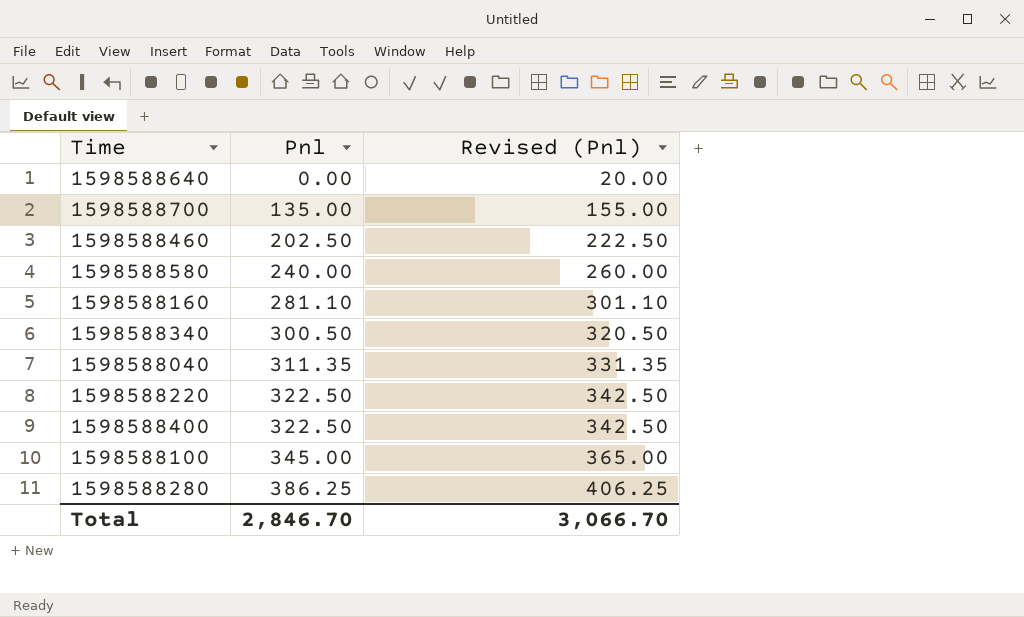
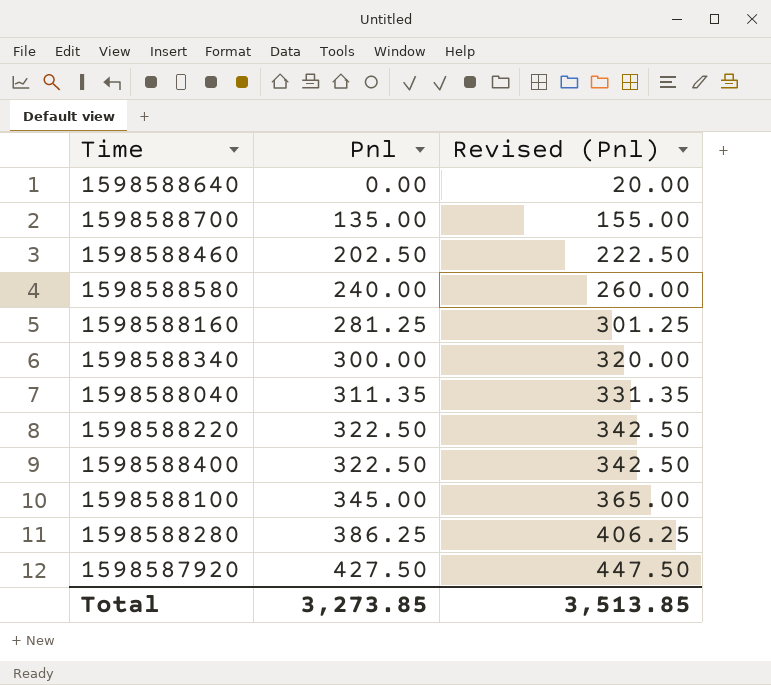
1598588160 | Pnl: 281.10 -> 281.25
1598588160 | Revised (Pnl): 301.10 -> 301.25
1598588340 | Pnl: 300.50 -> 300.00
1598588340 | Revised (Pnl): 320.50 -> 320.00
row 1598587920: none -> 427.50 | 447.50
Total | Pnl: 2,846.70 -> 3,273.85
Total | Revised (Pnl): 3,066.70 -> 3,513.85

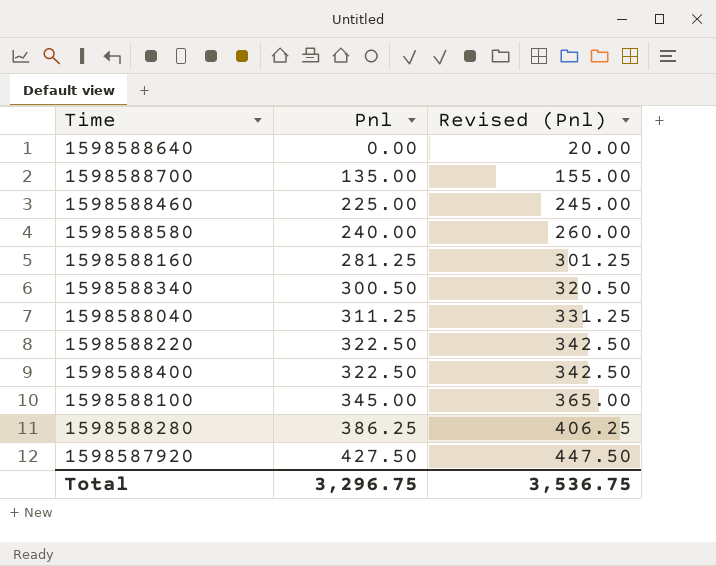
1598588460 | Pnl: 202.50 -> 225.00
1598588460 | Revised (Pnl): 222.50 -> 245.00
1598588340 | Pnl: 300.00 -> 300.50
1598588340 | Revised (Pnl): 320.00 -> 320.50
1598588040 | Pnl: 311.35 -> 311.25
1598588040 | Revised (Pnl): 331.35 -> 331.25
Total | Pnl: 3,273.85 -> 3,296.75
Total | Revised (Pnl): 3,513.85 -> 3,536.75

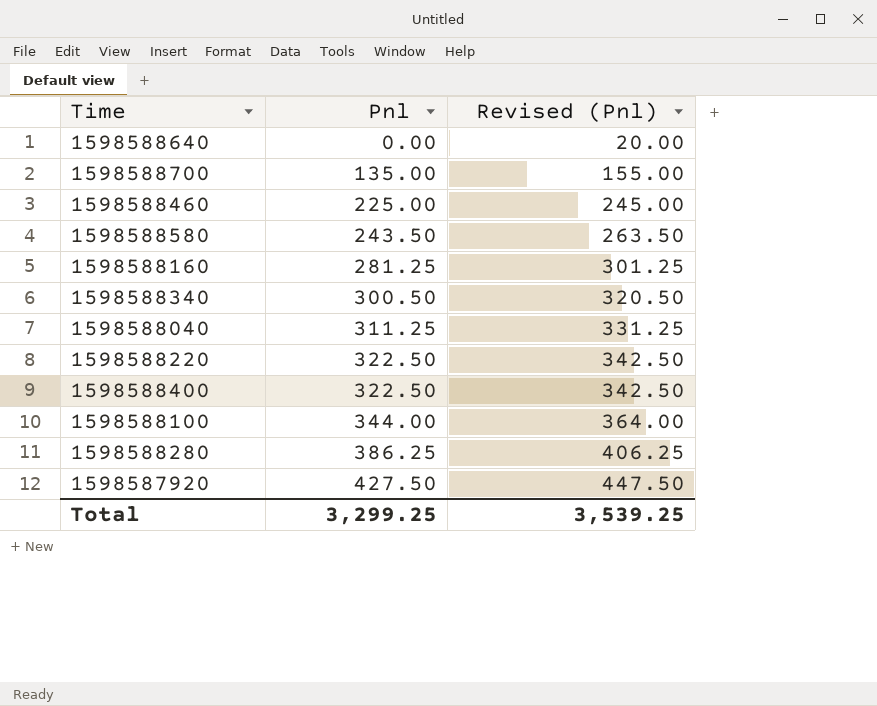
1598588580 | Pnl: 240.00 -> 243.50
1598588580 | Revised (Pnl): 260.00 -> 263.50
1598588100 | Pnl: 345.00 -> 344.00
1598588100 | Revised (Pnl): 365.00 -> 364.00
Total | Pnl: 3,296.75 -> 3,299.25
Total | Revised (Pnl): 3,536.75 -> 3,539.25

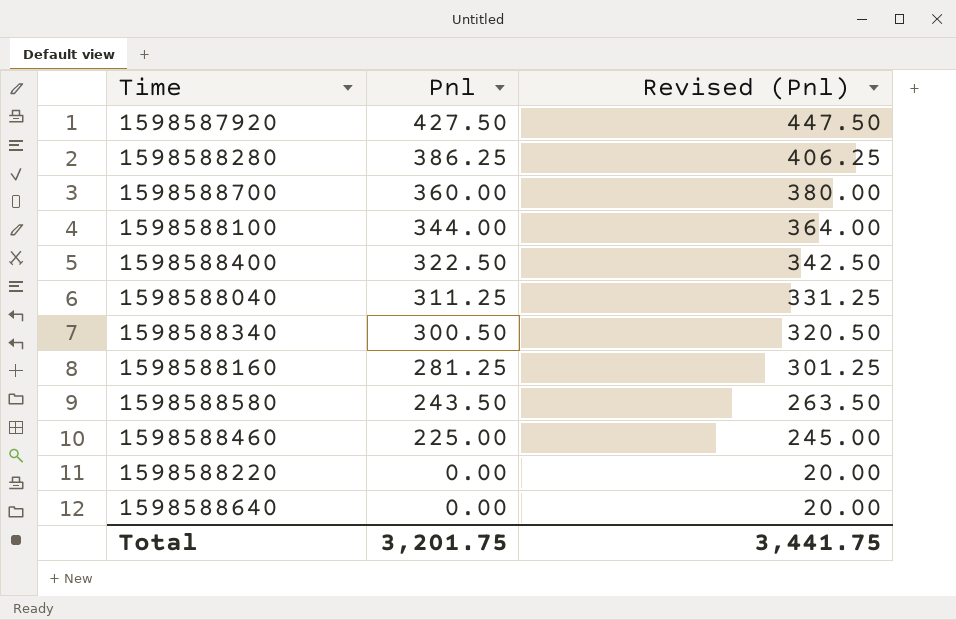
row order: Pnl ascending -> Pnl descending
1598588700 | Pnl: 135.00 -> 360.00
1598588700 | Revised (Pnl): 155.00 -> 380.00
1598588220 | Pnl: 322.50 -> 0.00
1598588220 | Revised (Pnl): 342.50 -> 20.00
Total | Pnl: 3,299.25 -> 3,201.75
Total | Revised (Pnl): 3,539.25 -> 3,441.75

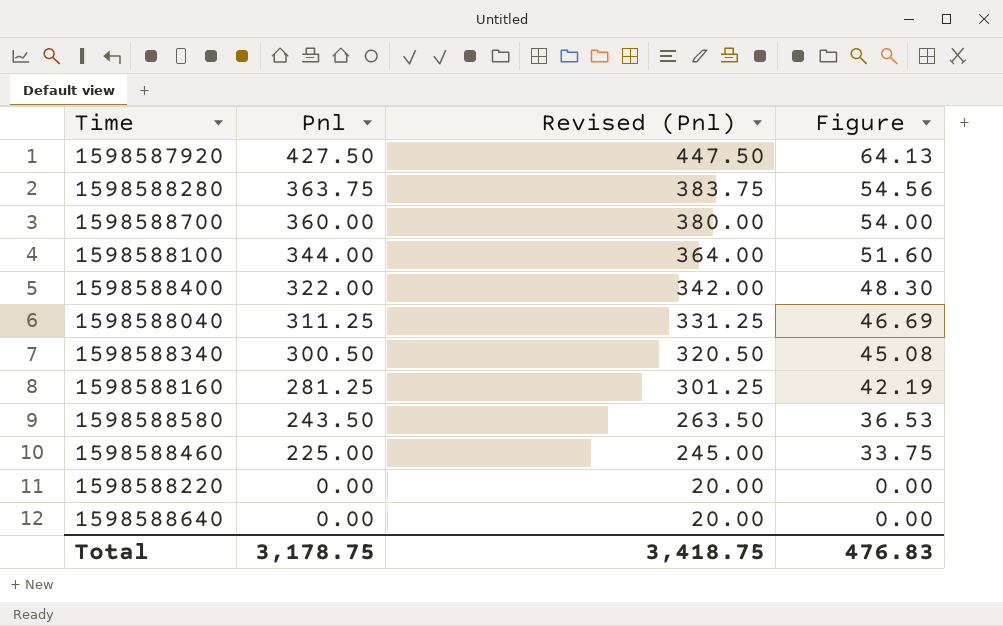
column Figure | formula: none -> [Pnl] * 0.15
1598588280 | Pnl: 386.25 -> 363.75
1598588280 | Revised (Pnl): 406.25 -> 383.75
1598588400 | Pnl: 322.50 -> 322.00
1598588400 | Revised (Pnl): 342.50 -> 342.00
Total | Pnl: 3,201.75 -> 3,178.75
Total | Revised (Pnl): 3,441.75 -> 3,418.75

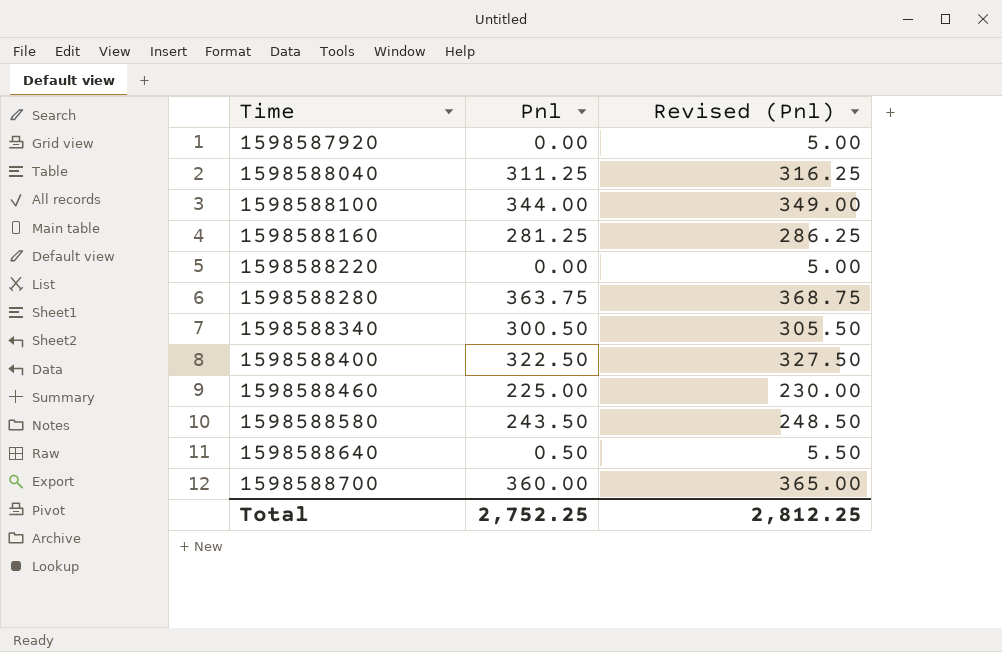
row order: Pnl descending -> Time ascending
column Figure | formula: [Pnl] * 0.15 -> none
column Revised (Pnl) | formula: [Pnl] + 20 -> [Pnl] + 5
1598587920 | Pnl: 427.50 -> 0.00
1598588400 | Pnl: 322.00 -> 322.50
1598588640 | Pnl: 0.00 -> 0.50
Total | Pnl: 3,178.75 -> 2,752.25
Total | Revised (Pnl): 3,418.75 -> 2,812.25

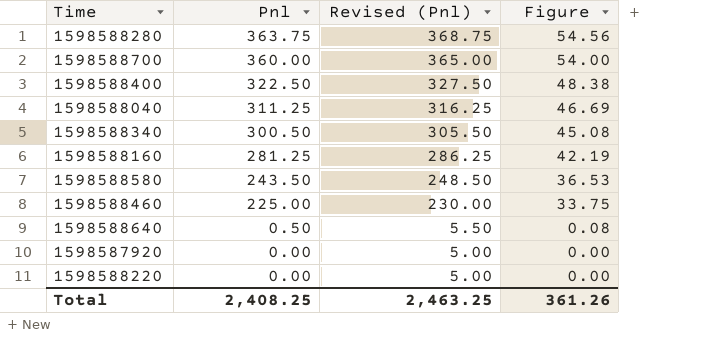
row order: Time ascending -> Pnl descending
column Figure | formula: none -> [Pnl] * 0.15
row 1598588100: 344.00 | 349.00 -> none
Total | Pnl: 2,752.25 -> 2,408.25
Total | Revised (Pnl): 2,812.25 -> 2,463.25

